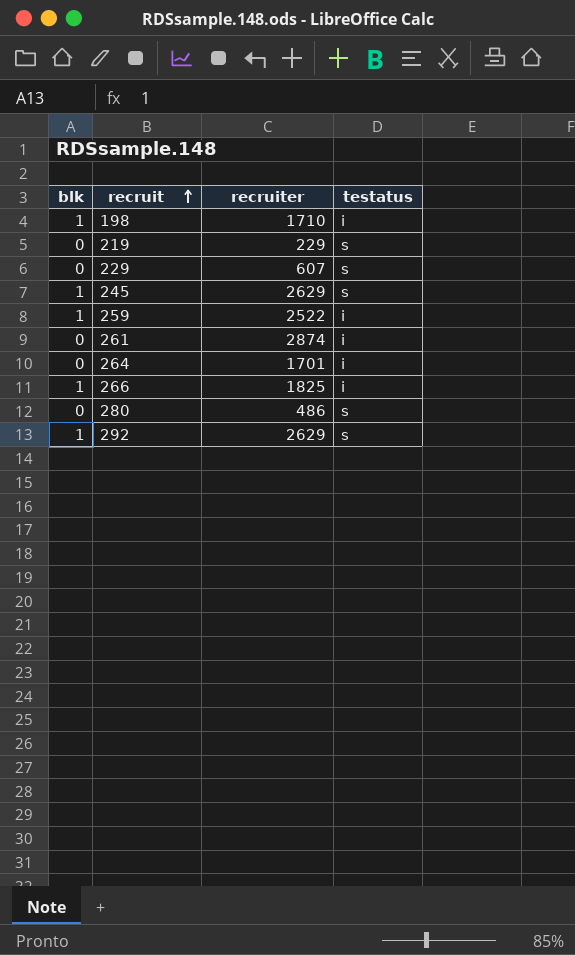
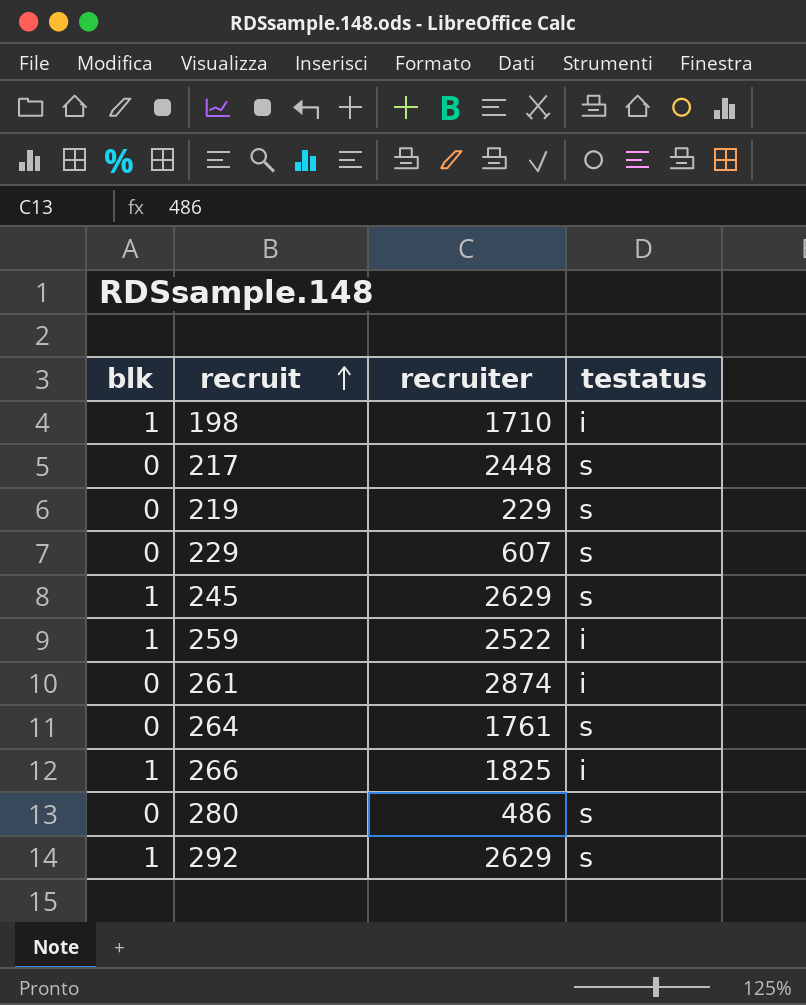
row 217: none -> 0 | 2448 | s
264 | recruiter: 1701 -> 1761
264 | testatus: i -> s

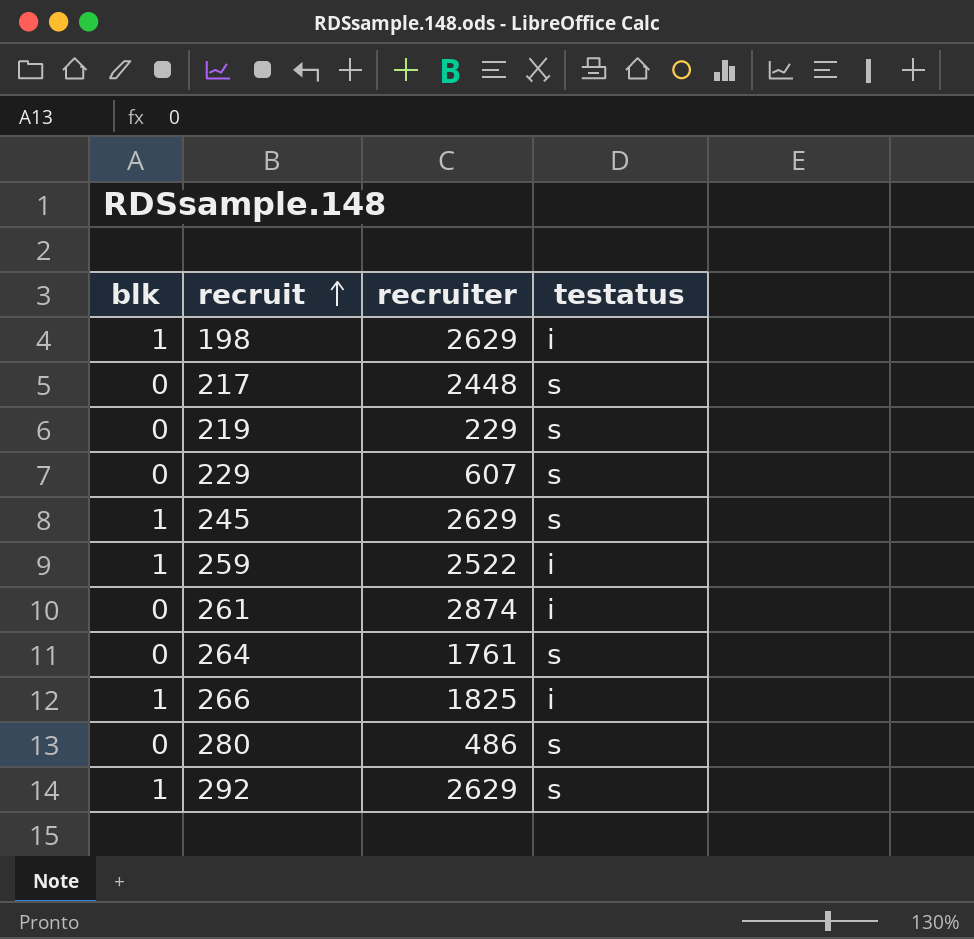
198 | recruiter: 1710 -> 2629

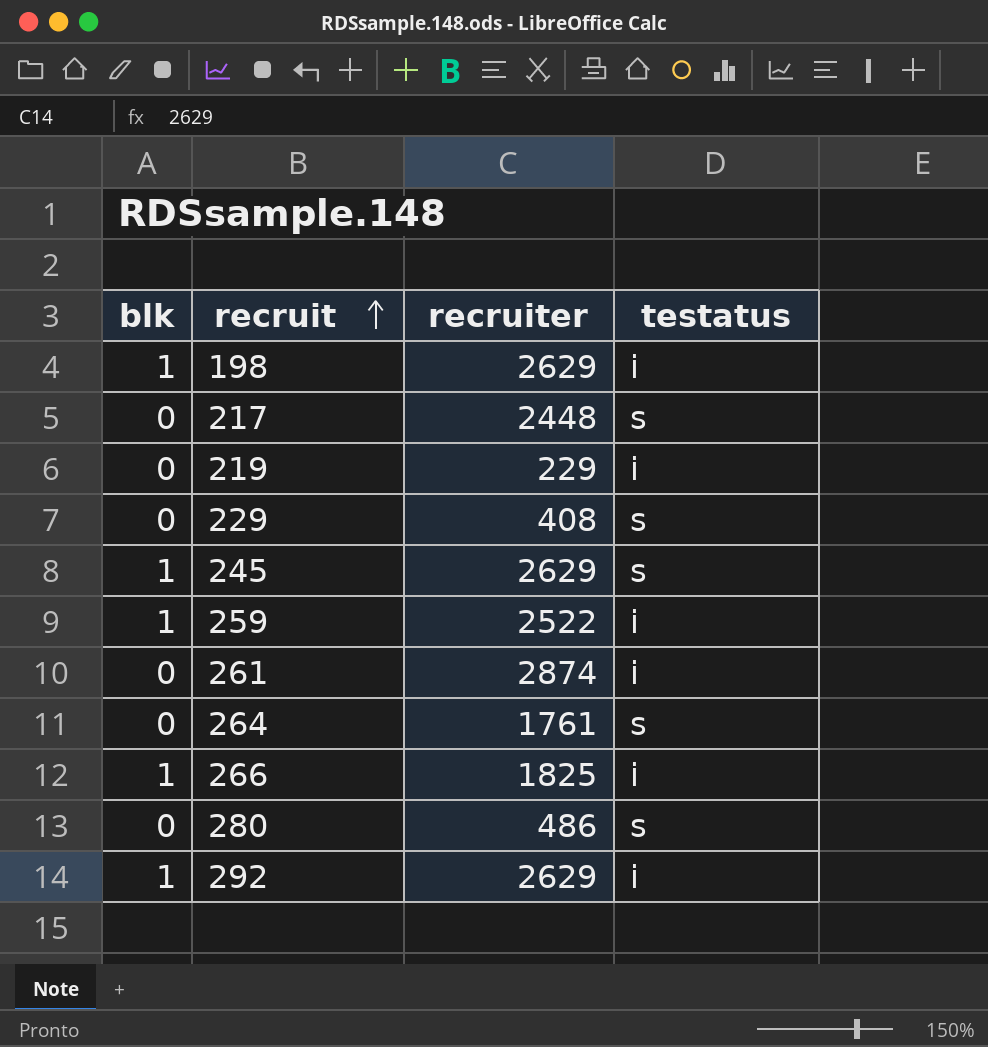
219 | testatus: s -> i
229 | recruiter: 607 -> 408
292 | testatus: s -> i

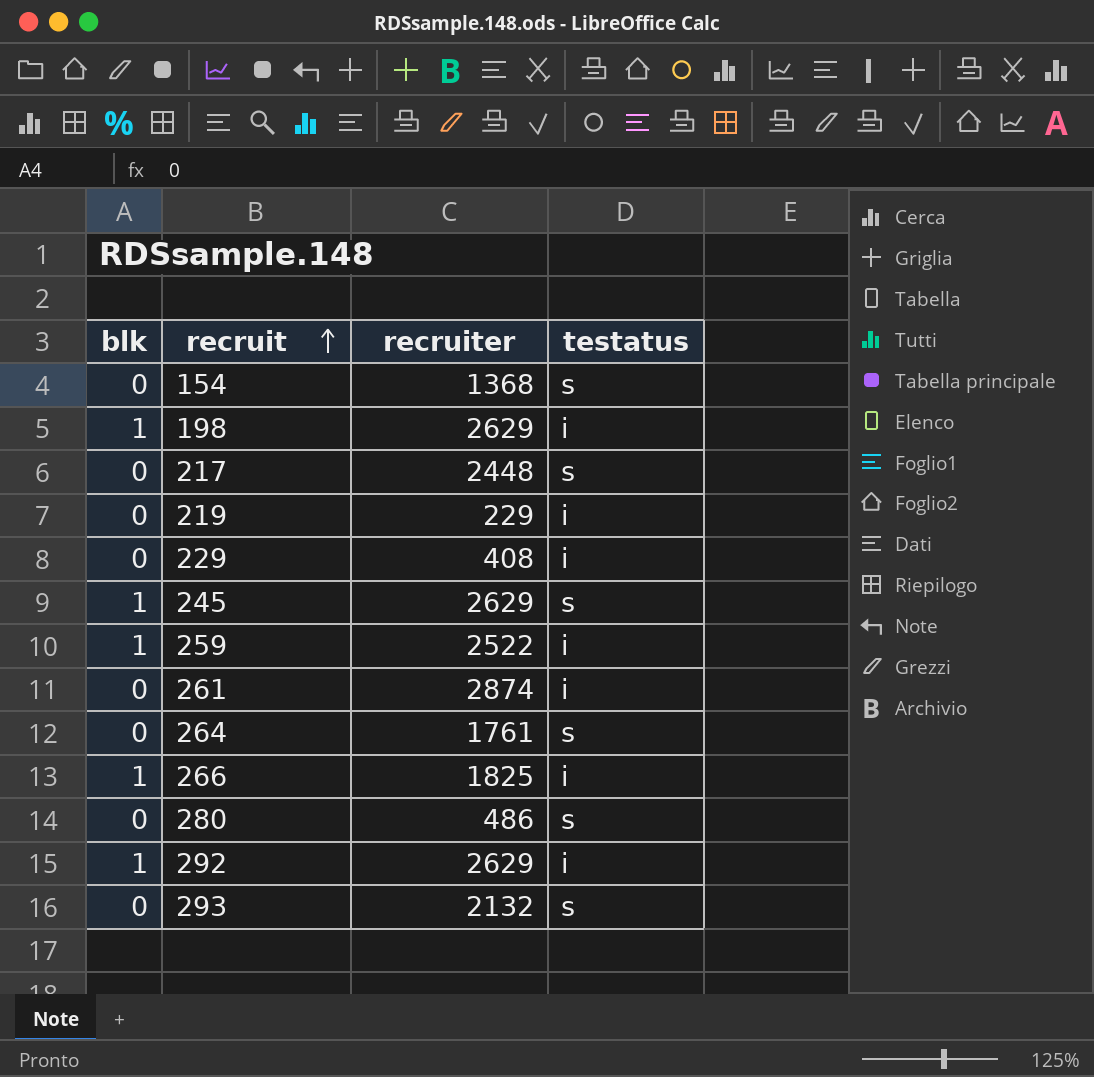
row 154: none -> 0 | 1368 | s
229 | testatus: s -> i
row 293: none -> 0 | 2132 | s

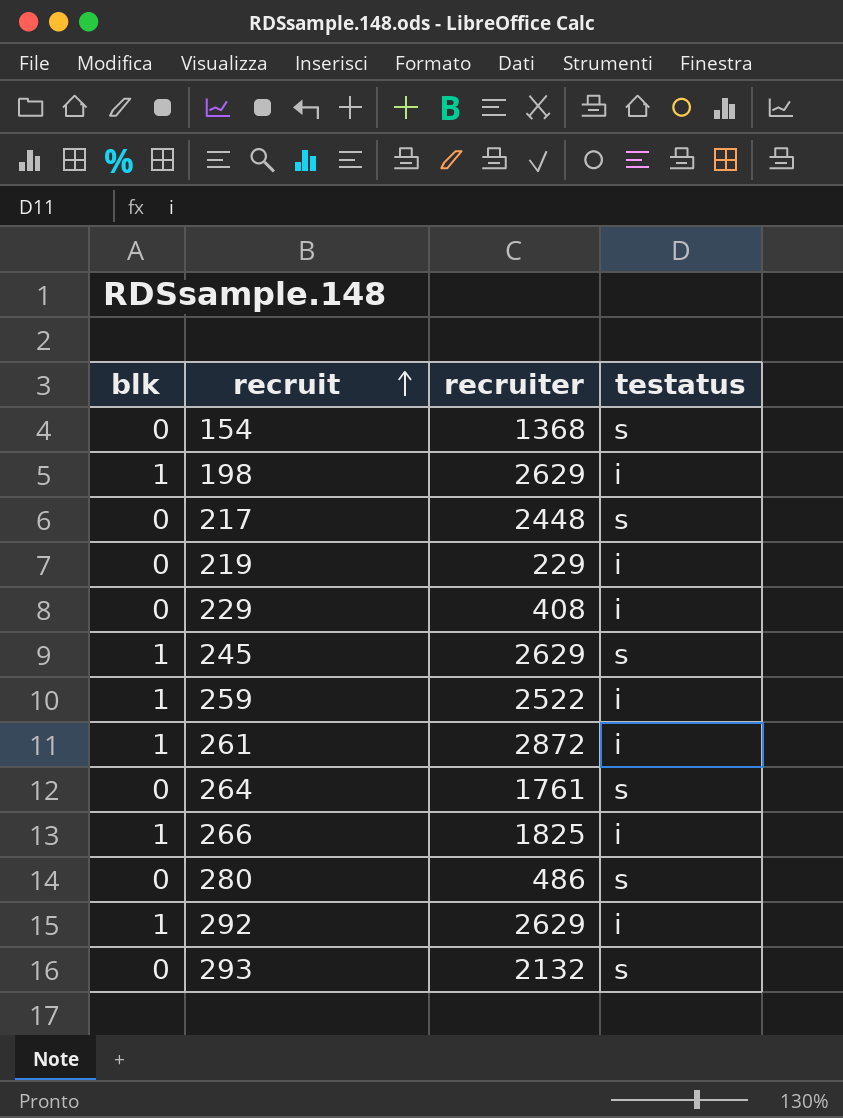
261 | blk: 0 -> 1
261 | recruiter: 2874 -> 2872

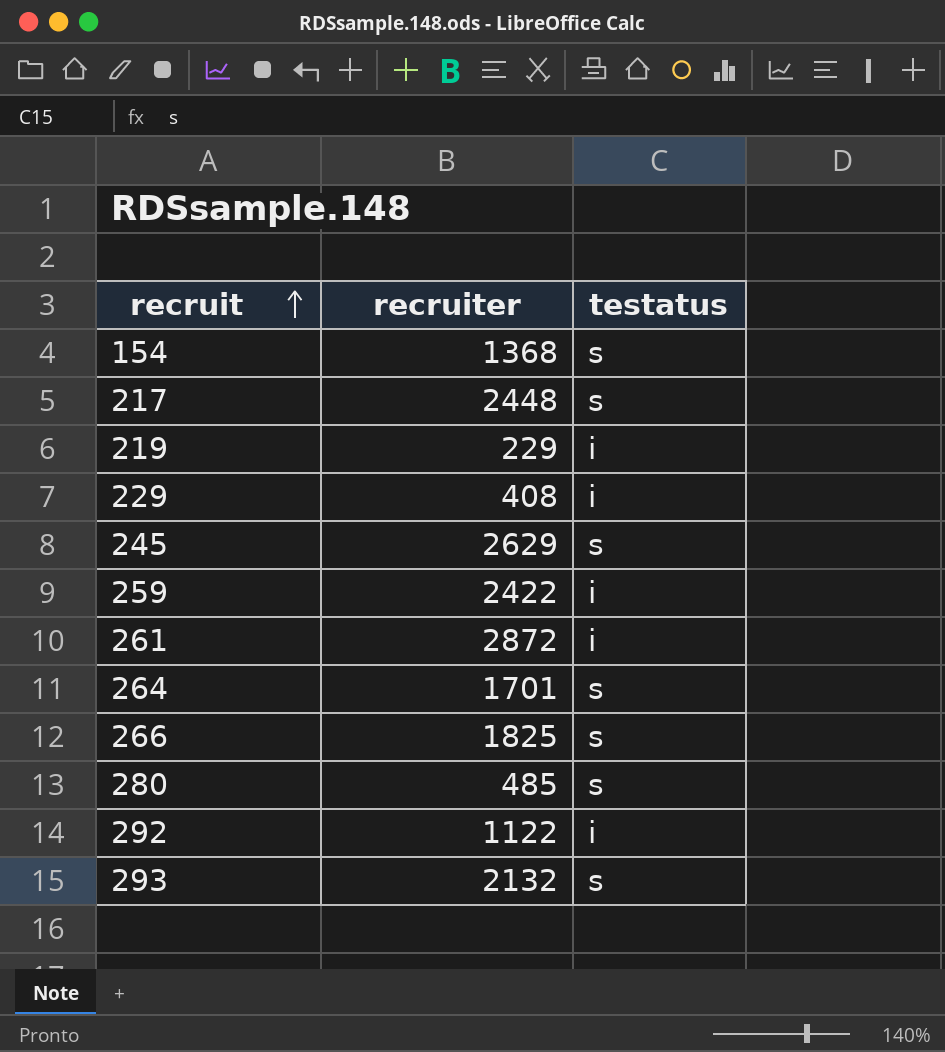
column blk | position: 1 -> none
row 198: 1 | 2629 | i -> none
259 | recruiter: 2522 -> 2422
264 | recruiter: 1761 -> 1701
266 | testatus: i -> s
280 | recruiter: 486 -> 485
292 | recruiter: 2629 -> 1122

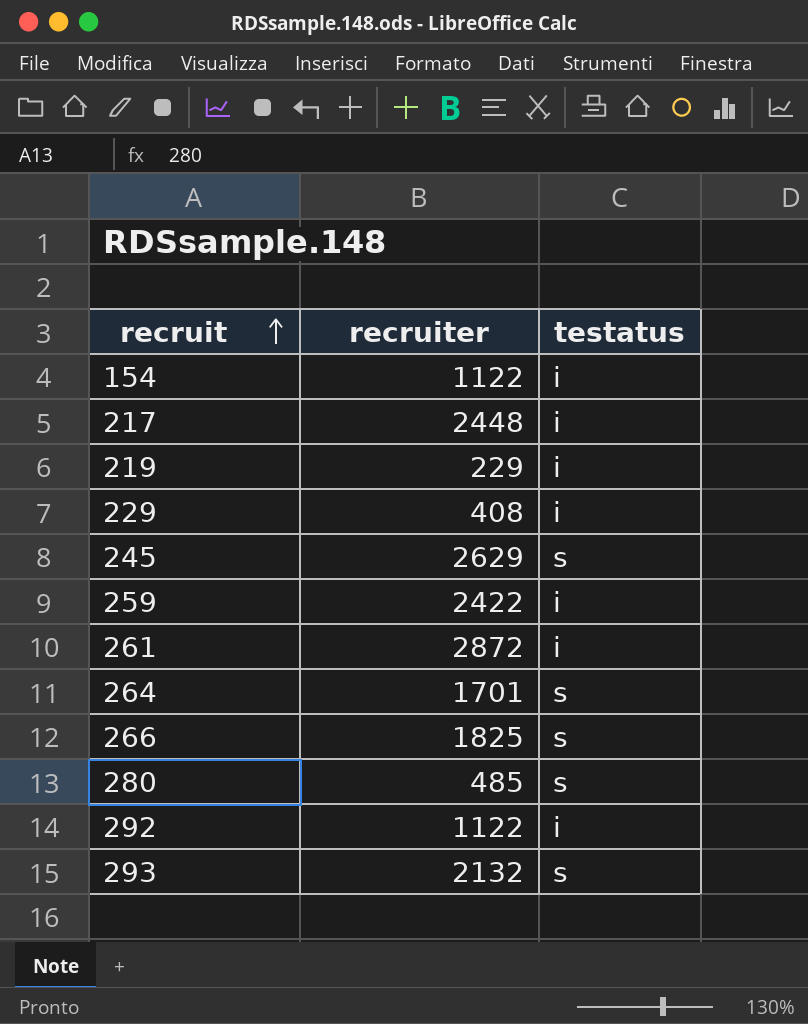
154 | recruiter: 1368 -> 1122
154 | testatus: s -> i
217 | testatus: s -> i

